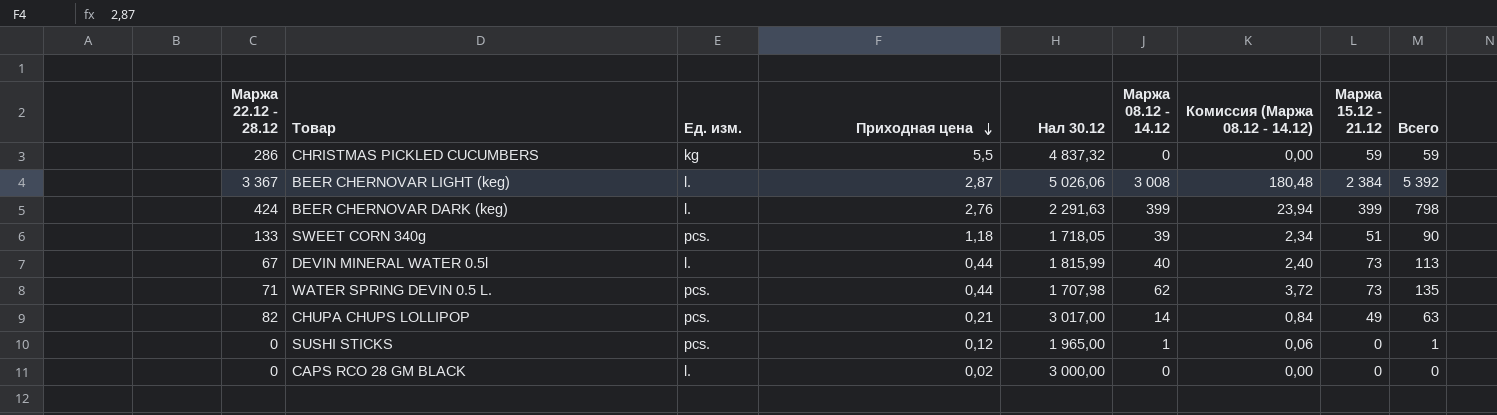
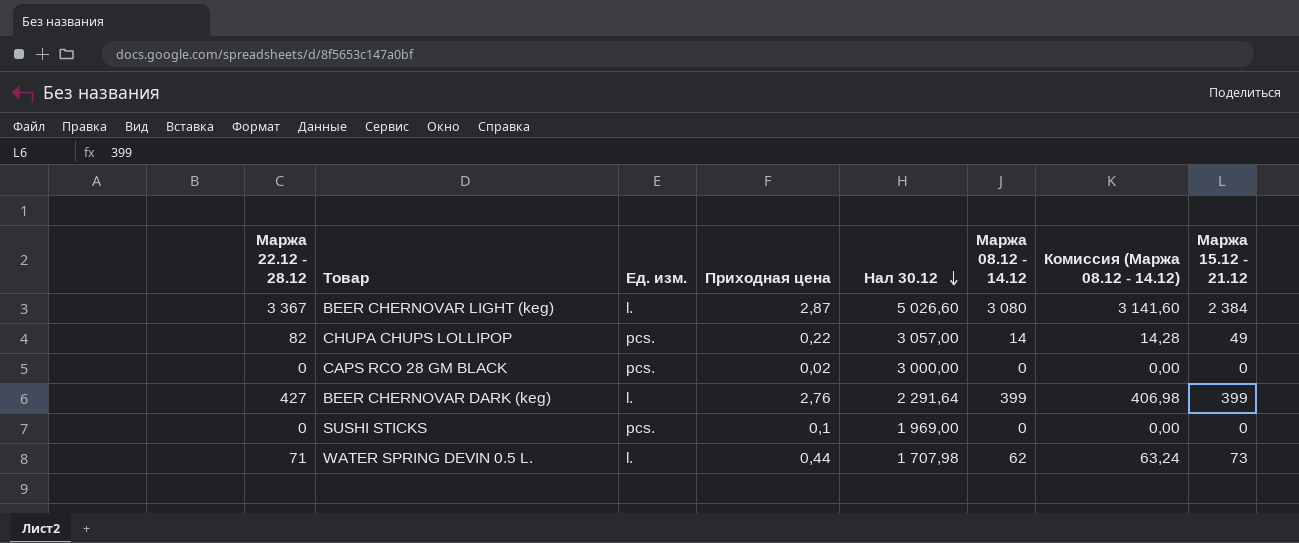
row order: Приходная цена descending -> Нал 30.12 descending
column Всего | formula: [Маржа 08.12 - 14.12] + [Маржа 15.12 - 21.12] -> none
column Комиссия (Маржа 08.12 - 14.12) | formula: [Маржа 08.12 - 14.12] * 0,06 -> [Маржа 08.12 - 14.12] * 1,02
row CHRISTMAS PICKLED CUCUMBERS: 286 | kg | 5,5 | 4 837,32 | 0 | 0,00 | 59 | 59 -> none
row SWEET CORN 340g: 133 | pcs. | 1,18 | 1 718,05 | 39 | 2,34 | 51 | 90 -> none
row DEVIN MINERAL WATER 0.5l: 67 | l. | 0,44 | 1 815,99 | 40 | 2,40 | 73 | 113 -> none
BEER CHERNOVAR LIGHT (keg) | Нал 30.12: 5 026,06 -> 5 026,60
BEER CHERNOVAR LIGHT (keg) | Маржа 08.12 - 14.12: 3 008 -> 3 080
CHUPA CHUPS LOLLIPOP | Приходная цена: 0,21 -> 0,22
CHUPA CHUPS LOLLIPOP | Нал 30.12: 3 017,00 -> 3 057,00
CAPS RCO 28 GM BLACK | Ед. изм.: l. -> pcs.
BEER CHERNOVAR DARK (keg) | Маржа 22.12 - 28.12: 424 -> 427
BEER CHERNOVAR DARK (keg) | Нал 30.12: 2 291,63 -> 2 291,64
SUSHI STICKS | Приходная цена: 0,12 -> 0,1
SUSHI STICKS | Нал 30.12: 1 965,00 -> 1 969,00
SUSHI STICKS | Маржа 08.12 - 14.12: 1 -> 0
WATER SPRING DEVIN 0.5 L. | Ед. изм.: pcs. -> l.

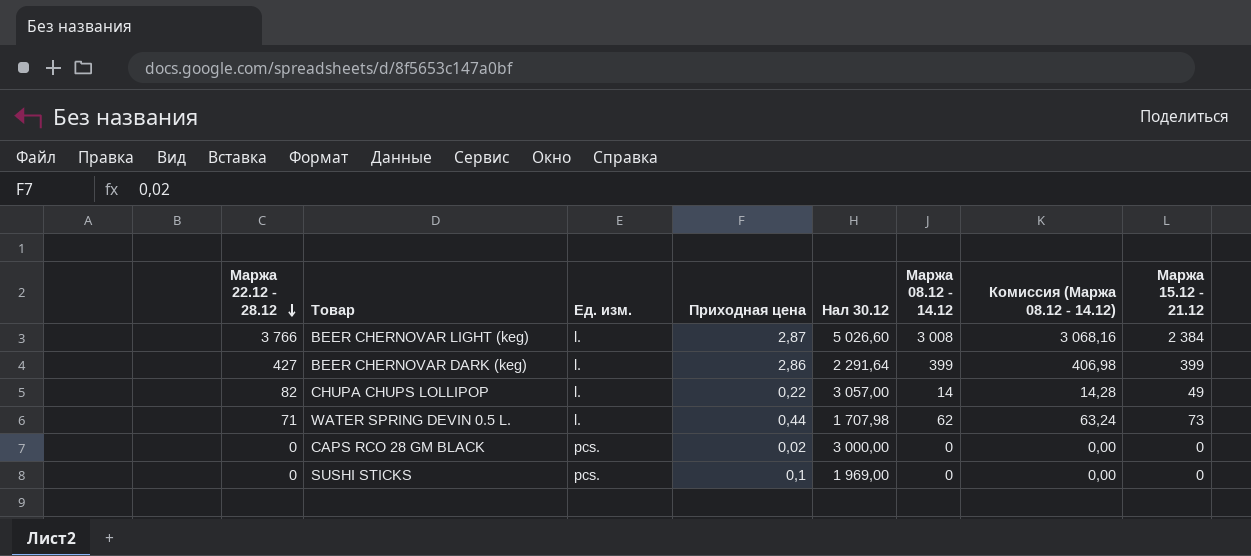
row order: Нал 30.12 descending -> Маржа 22.12 - 28.12 descending
BEER CHERNOVAR LIGHT (keg) | Маржа 22.12 - 28.12: 3 367 -> 3 766
BEER CHERNOVAR LIGHT (keg) | Маржа 08.12 - 14.12: 3 080 -> 3 008
BEER CHERNOVAR LIGHT (keg) | Комиссия (Маржа 08.12 - 14.12): 3 141,60 -> 3 068,16
BEER CHERNOVAR DARK (keg) | Приходная цена: 2,76 -> 2,86
CHUPA CHUPS LOLLIPOP | Ед. изм.: pcs. -> l.

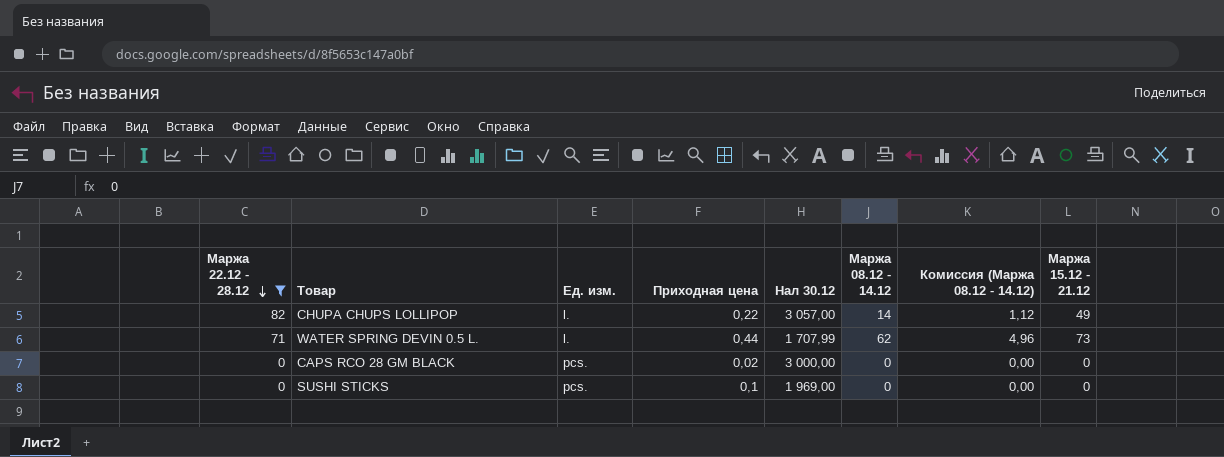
filter: none -> Маржа 22.12 - 28.12 <= 82
column Комиссия (Маржа 08.12 - 14.12) | formula: [Маржа 08.12 - 14.12] * 1,02 -> [Маржа 08.12 - 14.12] * 0,08
WATER SPRING DEVIN 0.5 L. | Нал 30.12: 1 707,98 -> 1 707,99

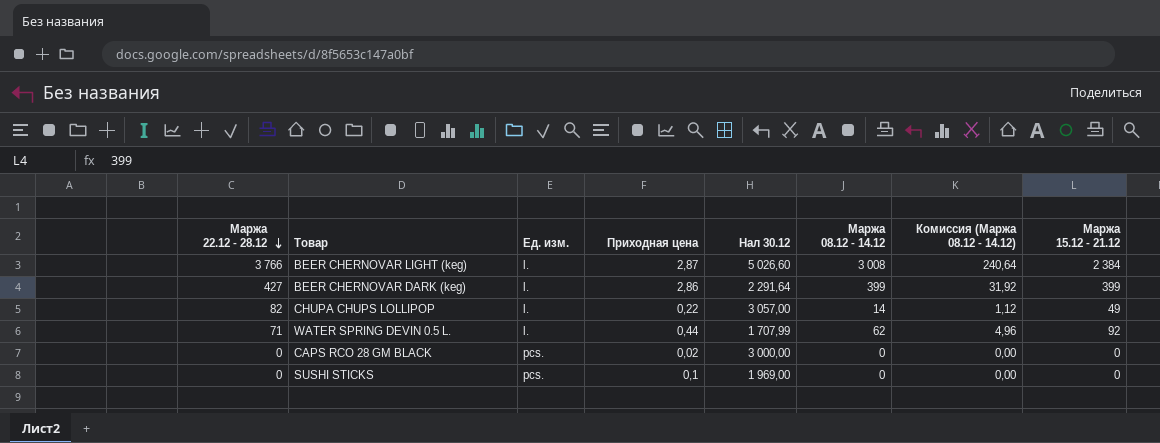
filter: Маржа 22.12 - 28.12 <= 82 -> none
WATER SPRING DEVIN 0.5 L. | Маржа 15.12 - 21.12: 73 -> 92

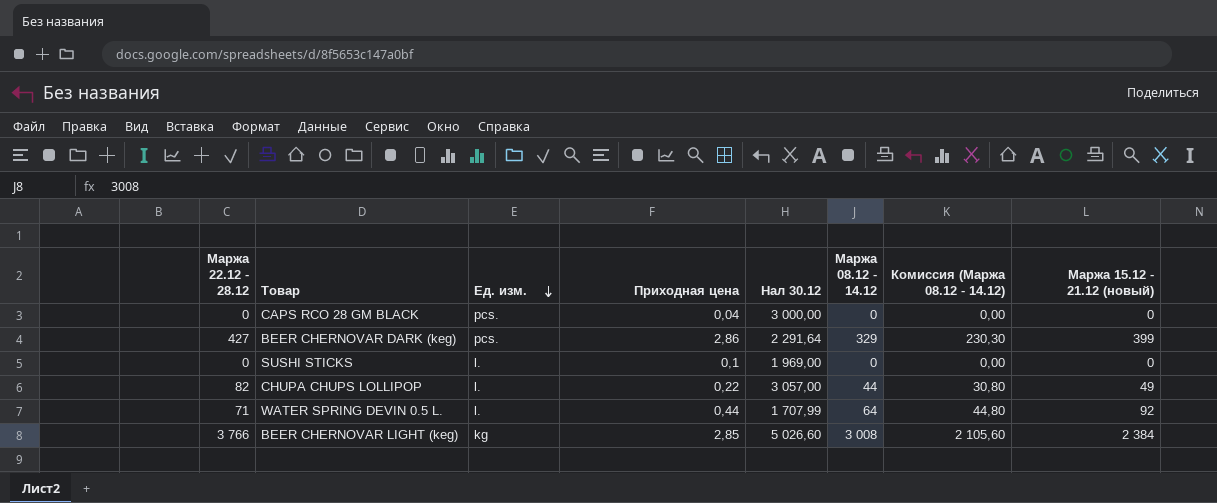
row order: Маржа 22.12 - 28.12 descending -> Ед. изм. descending
column Комиссия (Маржа 08.12 - 14.12) | formula: [Маржа 08.12 - 14.12] * 0,08 -> [Маржа 08.12 - 14.12] * 0,7
column name: Маржа 15.12 - 21.12 -> Маржа 15.12 - 21.12 (новый)
CAPS RCO 28 GM BLACK | Приходная цена: 0,02 -> 0,04
BEER CHERNOVAR DARK (keg) | Ед. изм.: l. -> pcs.
BEER CHERNOVAR DARK (keg) | Маржа 08.12 - 14.12: 399 -> 329
SUSHI STICKS | Ед. изм.: pcs. -> l.
CHUPA CHUPS LOLLIPOP | Маржа 08.12 - 14.12: 14 -> 44
WATER SPRING DEVIN 0.5 L. | Маржа 08.12 - 14.12: 62 -> 64
BEER CHERNOVAR LIGHT (keg) | Ед. изм.: l. -> kg
BEER CHERNOVAR LIGHT (keg) | Приходная цена: 2,87 -> 2,85

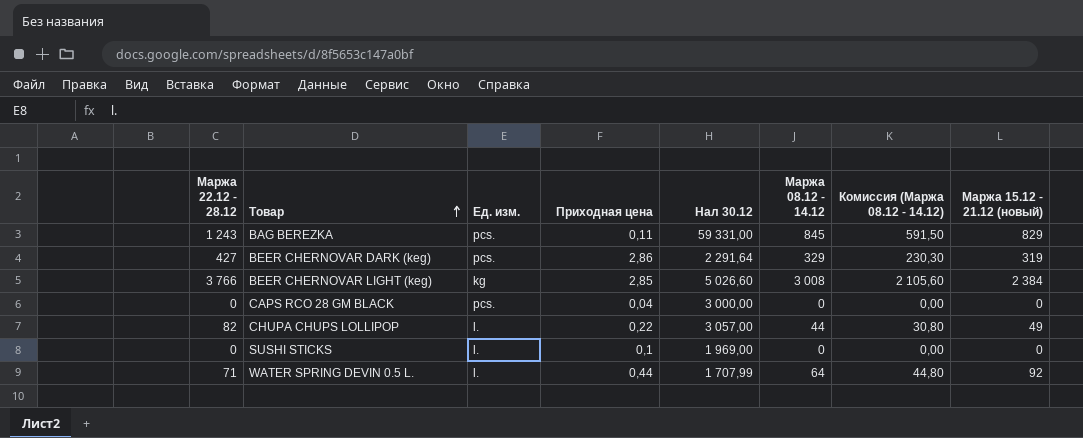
row order: Ед. изм. descending -> Товар ascending
row BAG BEREZKA: none -> 1 243 | pcs. | 0,11 | 59 331,00 | 845 | 591,50 | 829
BEER CHERNOVAR DARK (keg) | Маржа 15.12 - 21.12 (новый): 399 -> 319

